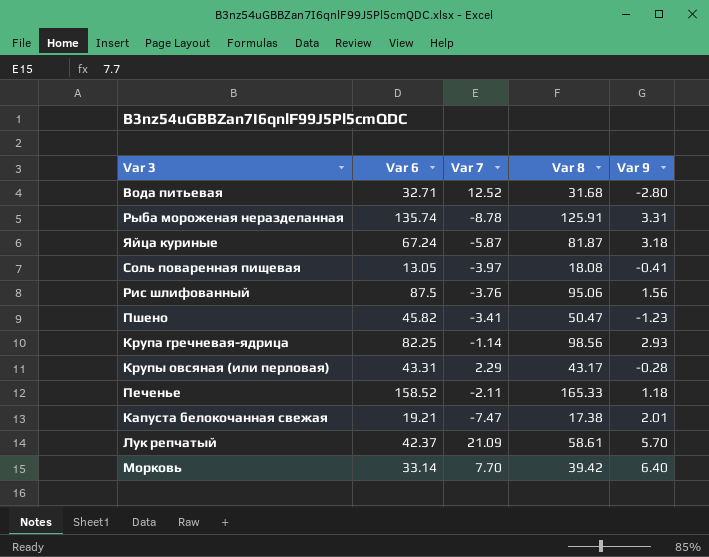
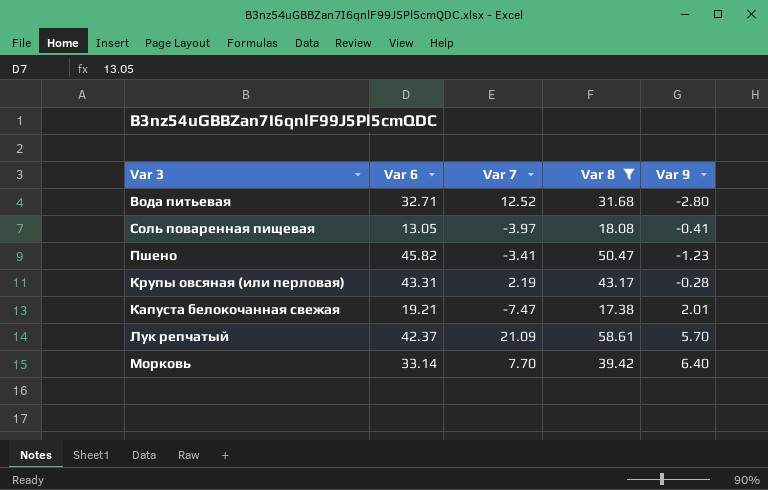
filter: none -> Var 8 <= 58.61
Крупы овсяная (или перловая) | Var 7: 2.29 -> 2.19

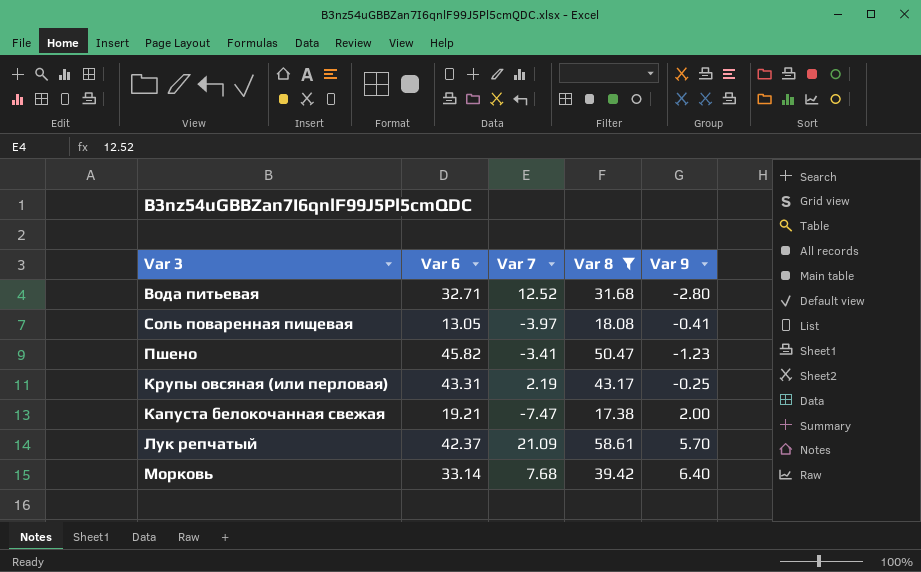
Крупы овсяная (или перловая) | Var 9: -0.28 -> -0.25
Капуста белокочанная свежая | Var 9: 2.01 -> 2.00
Морковь | Var 7: 7.70 -> 7.68

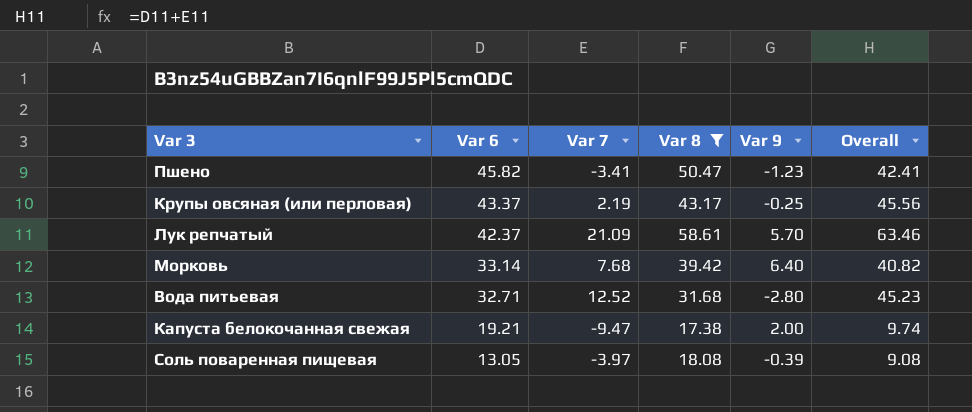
row order: none -> Var 6 descending
column Overall | formula: none -> [Var 6] + [Var 7]
Крупы овсяная (или перловая) | Var 6: 43.31 -> 43.37
Капуста белокочанная свежая | Var 7: -7.47 -> -9.47
Соль поваренная пищевая | Var 9: -0.41 -> -0.39

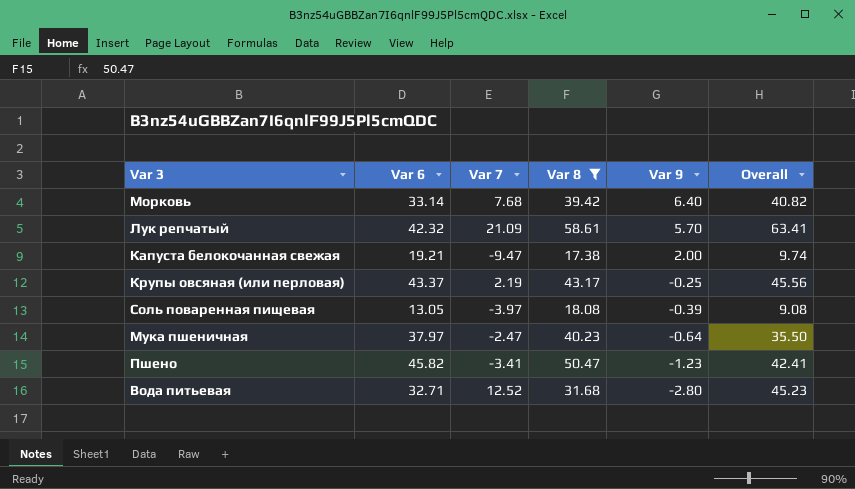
row order: Var 6 descending -> Var 9 descending
Лук репчатый | Var 6: 42.37 -> 42.32
Лук репчатый | Overall: 63.46 -> 63.41
row Мука пшеничная: none -> 37.97 | -2.47 | 40.23 | -0.64 | 35.50

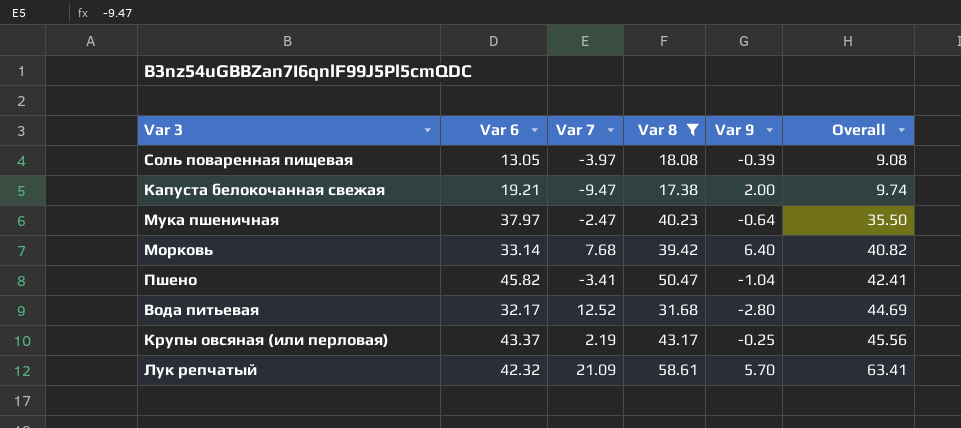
row order: Var 9 descending -> Overall ascending
Пшено | Var 9: -1.23 -> -1.04
Вода питьевая | Var 6: 32.71 -> 32.17
Вода питьевая | Overall: 45.23 -> 44.69

